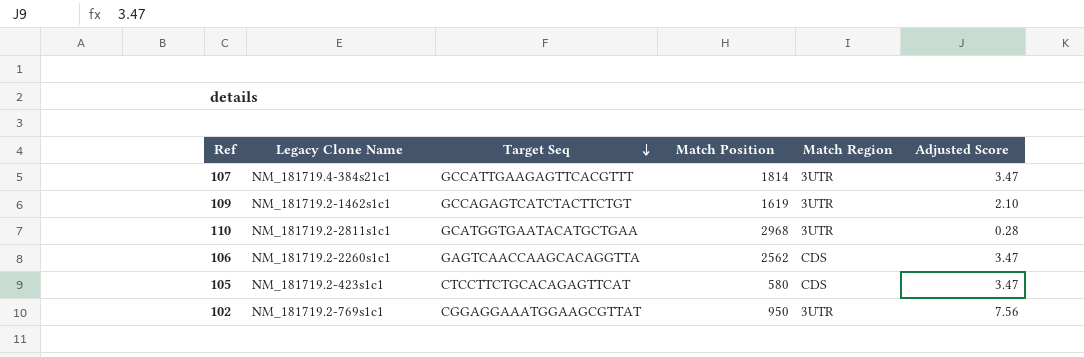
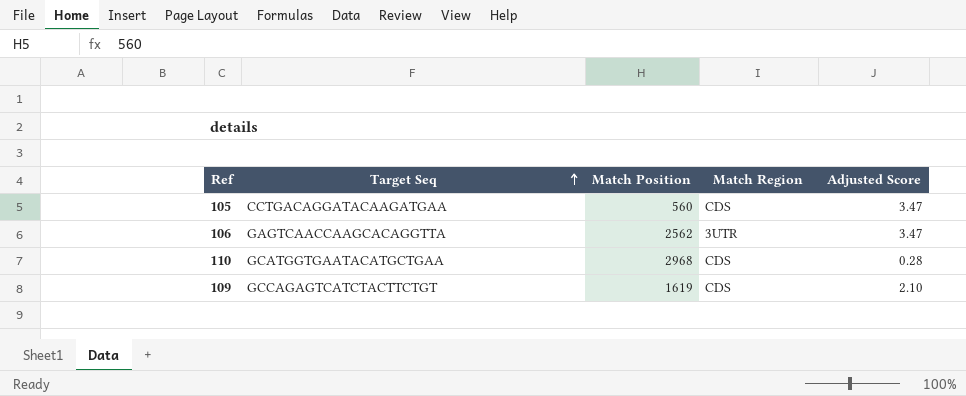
row order: Target Seq descending -> Target Seq ascending
column Legacy Clone Name | position: 2 -> none
row 107: NM_181719.4-384s21c1 | GCCATTGAAGAGTTCACGTTT | 1814 | 3UTR | 3.47 -> none
row 102: NM_181719.2-769s1c1 | CGGAGGAAATGGAAGCGTTAT | 950 | 3UTR | 7.56 -> none
105 | Target Seq: CTCCTTCTGCACAGAGTTCAT -> CCTGACAGGATACAAGATGAA
105 | Match Position: 580 -> 560
106 | Match Region: CDS -> 3UTR
110 | Match Region: 3UTR -> CDS
109 | Match Region: 3UTR -> CDS

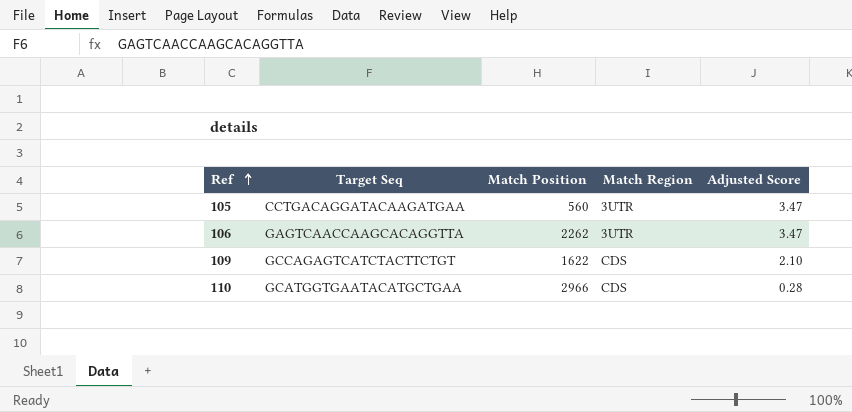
row order: Target Seq ascending -> Ref ascending
105 | Match Region: CDS -> 3UTR
106 | Match Position: 2562 -> 2262
109 | Match Position: 1619 -> 1622
110 | Match Position: 2968 -> 2966

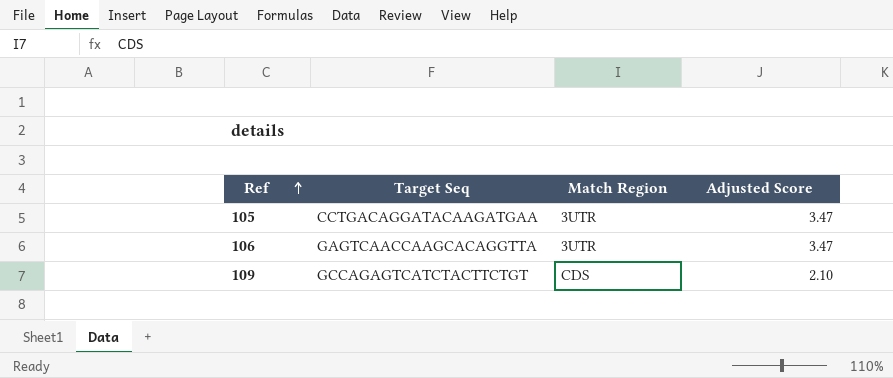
column Match Position | position: 3 -> none
row 110: GCATGGTGAATACATGCTGAA | 2966 | CDS | 0.28 -> none

